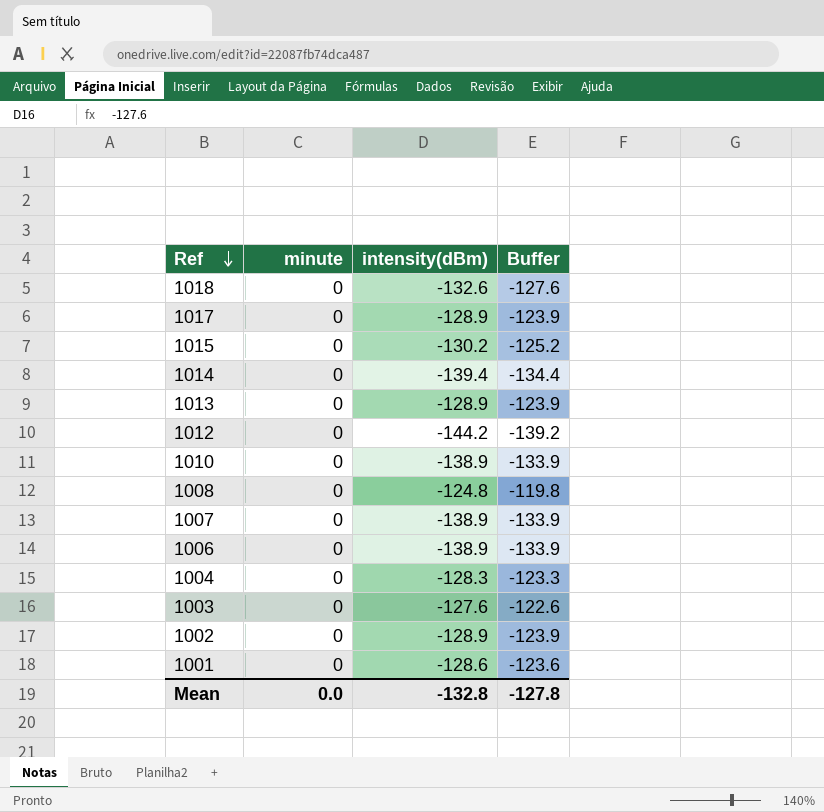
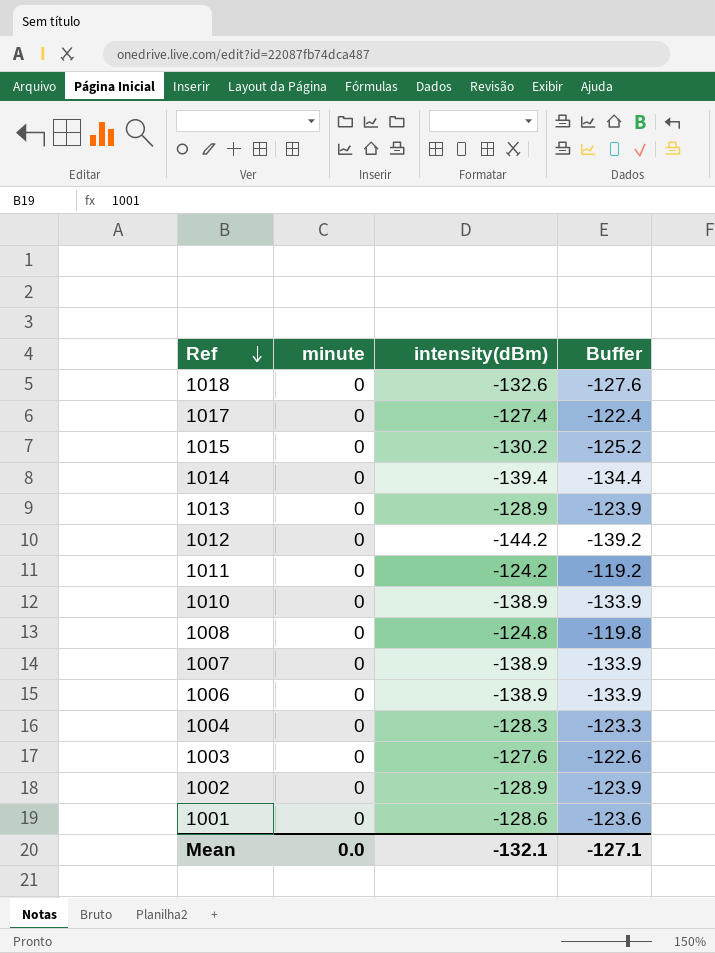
1017 | intensity(dBm): -128.9 -> -127.4
1017 | Buffer: -123.9 -> -122.4
row 1011: none -> 0 | -124.2 | -119.2
Mean | intensity(dBm): -132.8 -> -132.1
Mean | Buffer: -127.8 -> -127.1

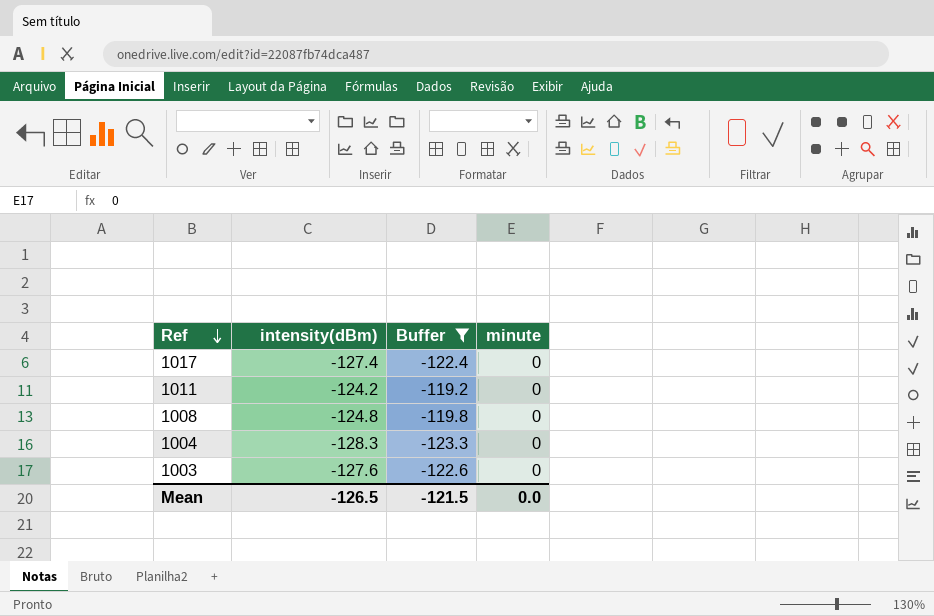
filter: none -> Buffer >= -123.3
column minute | position: 2 -> 4
Mean | intensity(dBm): -132.1 -> -126.5
Mean | Buffer: -127.1 -> -121.5

